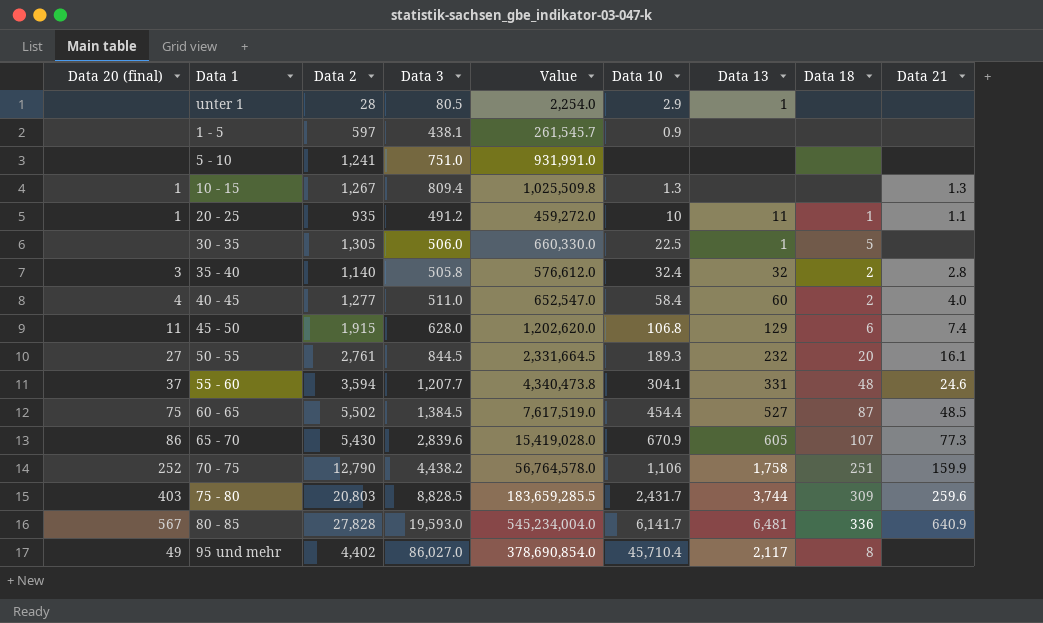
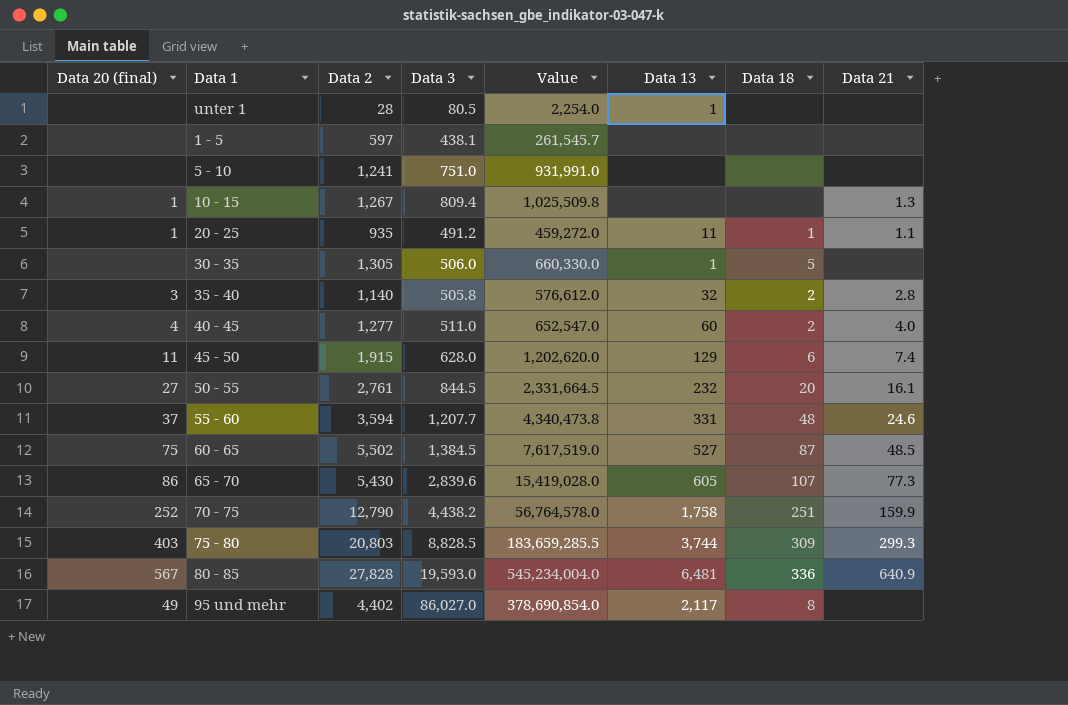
column Data 10 | position: 6 -> none
75 - 80 | Data 21: 259.6 -> 299.3

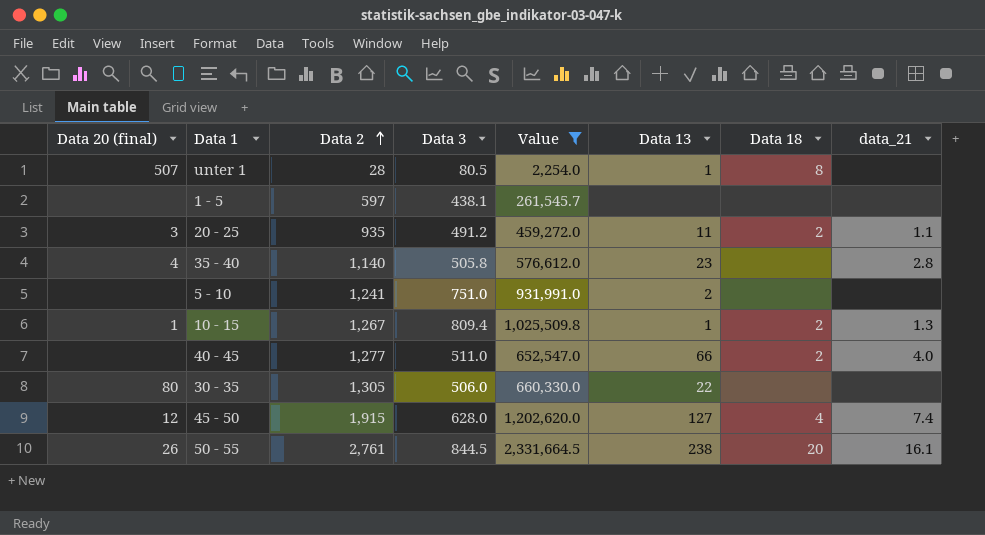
filter: none -> Value <= 2,331,664.5
row order: none -> Data 2 ascending
column name: Data 21 -> data_21
unter 1 | Data 20 (final): none -> 507
unter 1 | Data 18: none -> 8
20 - 25 | Data 20 (final): 1 -> 3
20 - 25 | Data 18: 1 -> 2
35 - 40 | Data 20 (final): 3 -> 4
35 - 40 | Data 13: 32 -> 23
35 - 40 | Data 18: 2 -> none
5 - 10 | Data 13: none -> 2
10 - 15 | Data 13: none -> 1
10 - 15 | Data 18: none -> 2
40 - 45 | Data 20 (final): 4 -> none
40 - 45 | Data 13: 60 -> 66
30 - 35 | Data 20 (final): none -> 80
30 - 35 | Data 13: 1 -> 22
30 - 35 | Data 18: 5 -> none
45 - 50 | Data 20 (final): 11 -> 12
45 - 50 | Data 13: 129 -> 127
45 - 50 | Data 18: 6 -> 4
50 - 55 | Data 20 (final): 27 -> 26
50 - 55 | Data 13: 232 -> 238

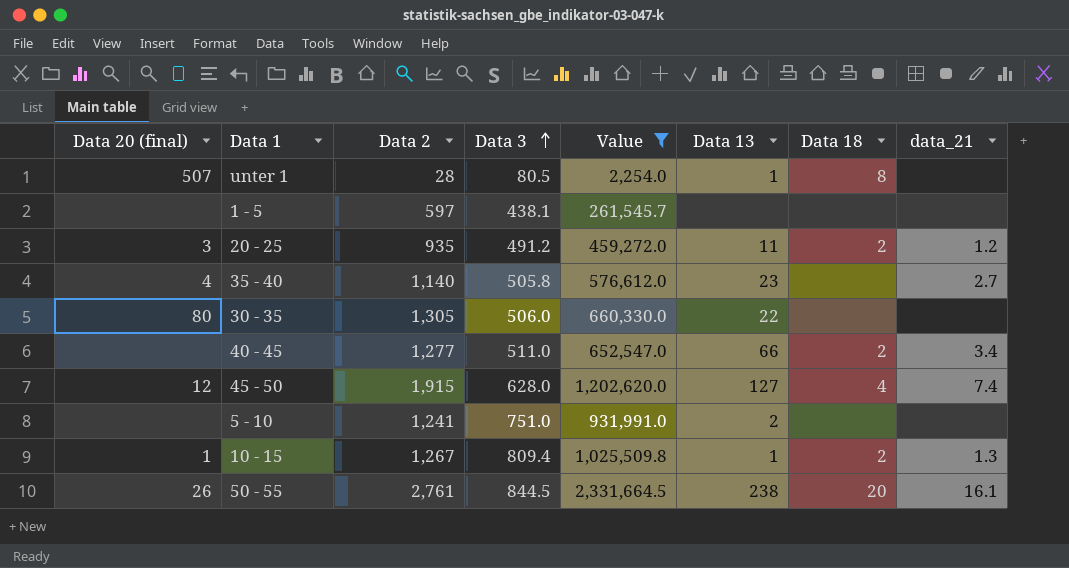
row order: Data 2 ascending -> Data 3 ascending
20 - 25 | data_21: 1.1 -> 1.2
35 - 40 | data_21: 2.8 -> 2.7
40 - 45 | data_21: 4.0 -> 3.4

